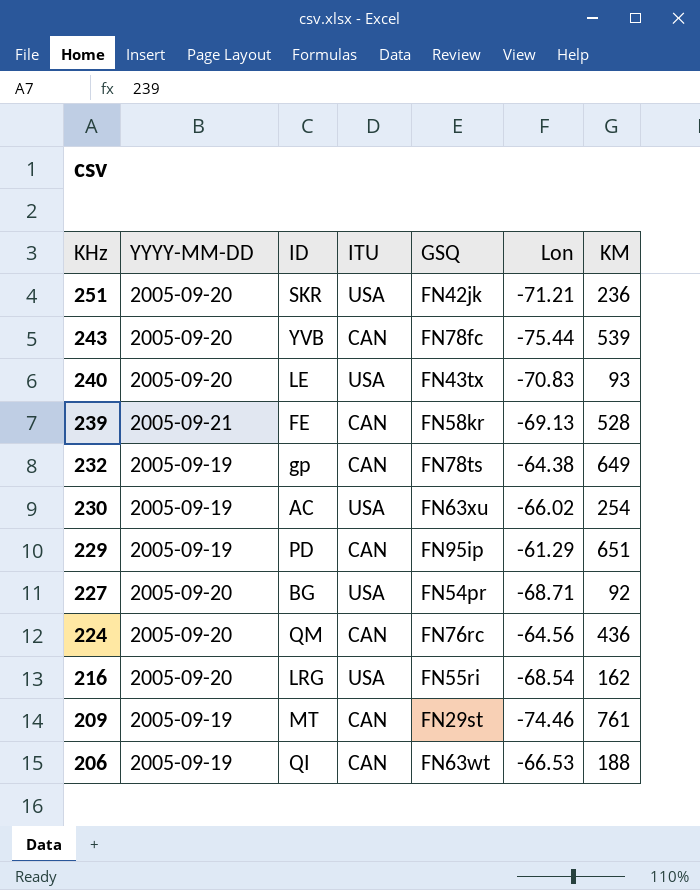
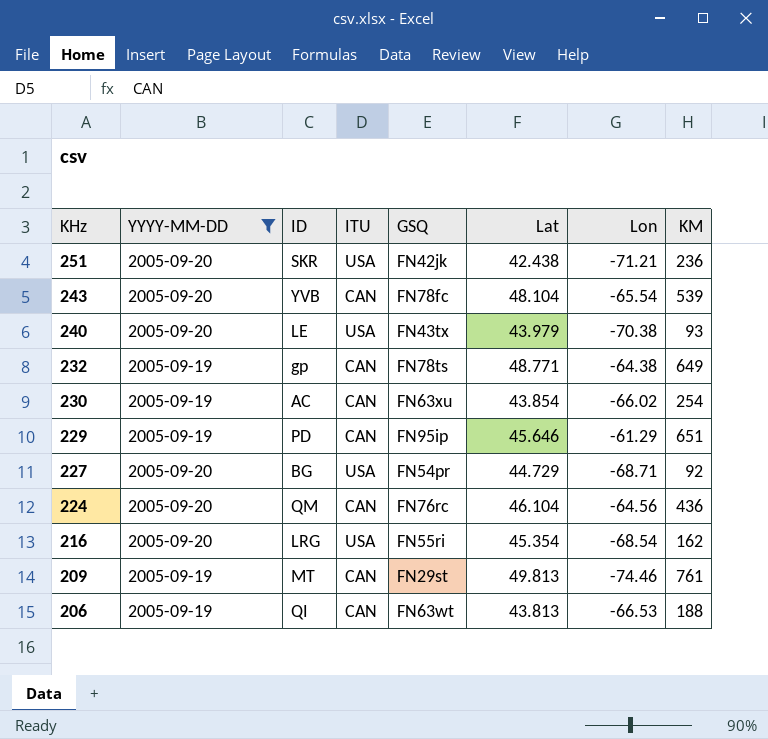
filter: none -> YYYY-MM-DD != 2005-09-21
column Lat | position: none -> 6
243 | Lon: -75.44 -> -65.54
240 | Lon: -70.83 -> -70.38
230 | ITU: USA -> CAN

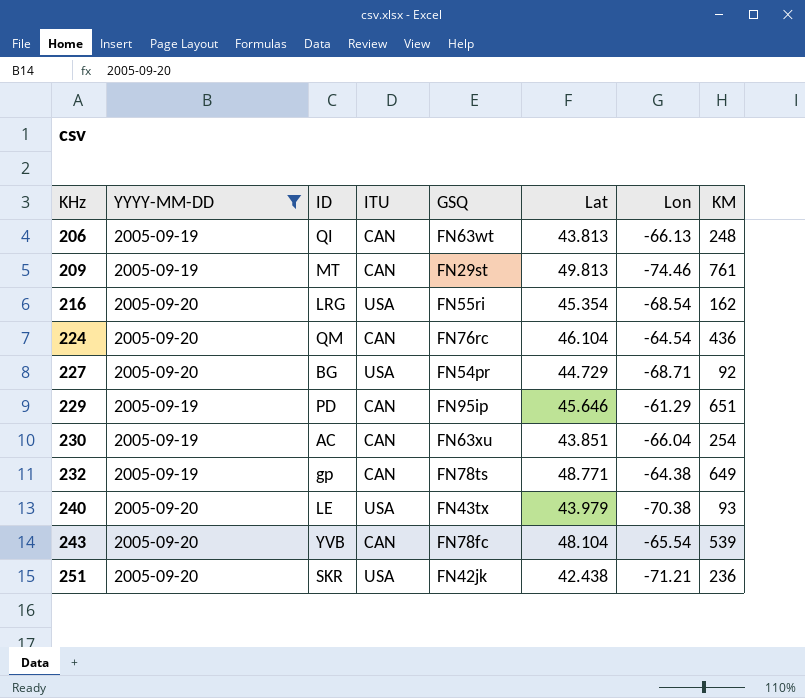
row order: KHz descending -> KHz ascending
206 | Lon: -66.53 -> -66.13
206 | KM: 188 -> 248
224 | Lon: -64.56 -> -64.54
230 | Lat: 43.854 -> 43.851
230 | Lon: -66.02 -> -66.04

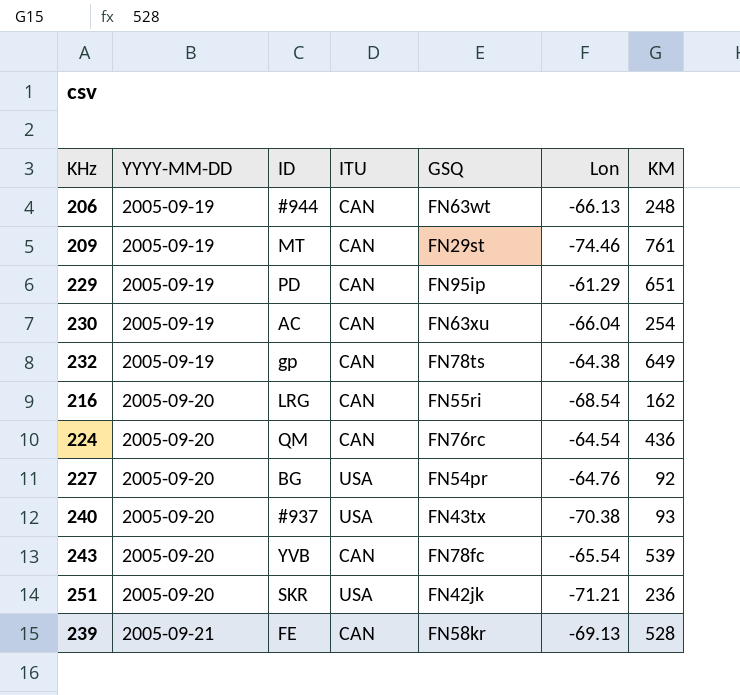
filter: YYYY-MM-DD != 2005-09-21 -> none
row order: KHz ascending -> YYYY-MM-DD ascending
column Lat | position: 6 -> none
206 | ID: QI -> #944
216 | ITU: USA -> CAN
227 | Lon: -68.71 -> -64.76
240 | ID: LE -> #937

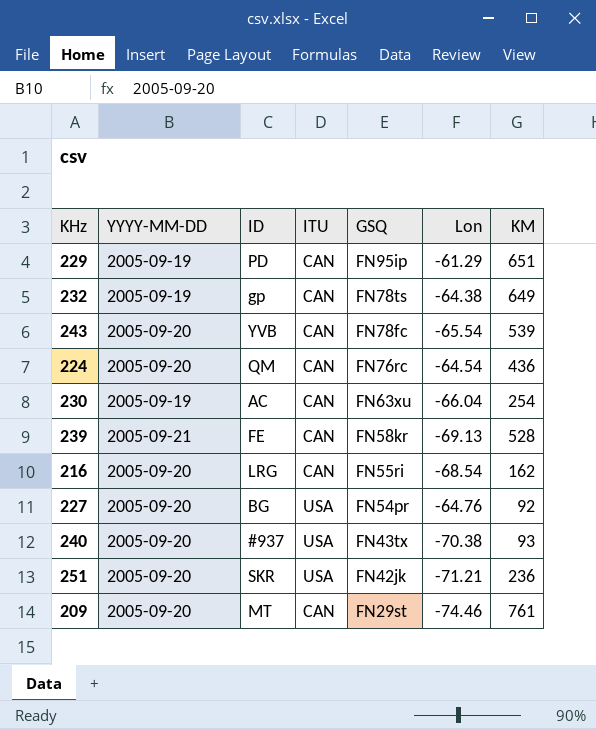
row order: YYYY-MM-DD ascending -> GSQ descending
row 206: 2005-09-19 | #944 | CAN | FN63wt | -66.13 | 248 -> none
209 | YYYY-MM-DD: 2005-09-19 -> 2005-09-20

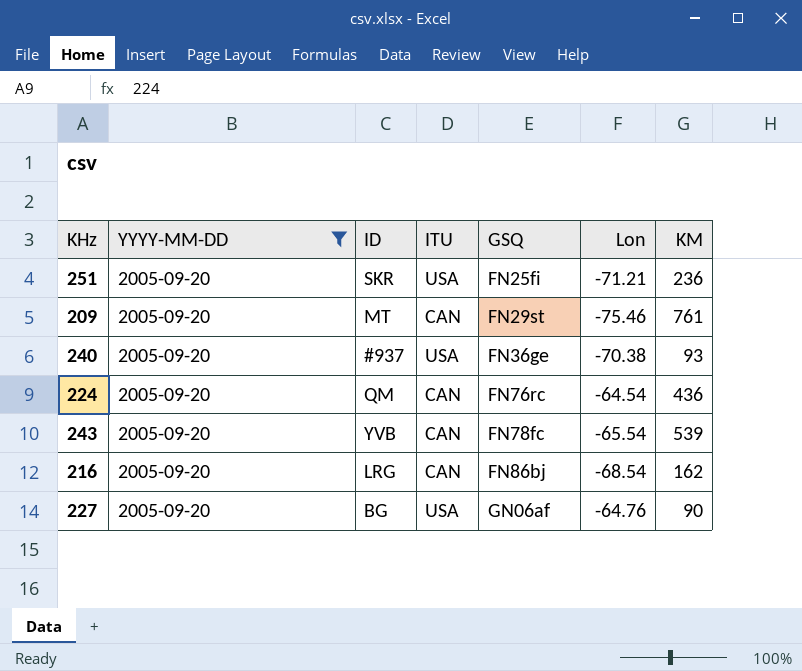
filter: none -> YYYY-MM-DD = 2005-09-20
row order: GSQ descending -> GSQ ascending
251 | GSQ: FN42jk -> FN25fi
209 | Lon: -74.46 -> -75.46
240 | GSQ: FN43tx -> FN36ge
216 | GSQ: FN55ri -> FN86bj
227 | GSQ: FN54pr -> GN06af
227 | KM: 92 -> 90

